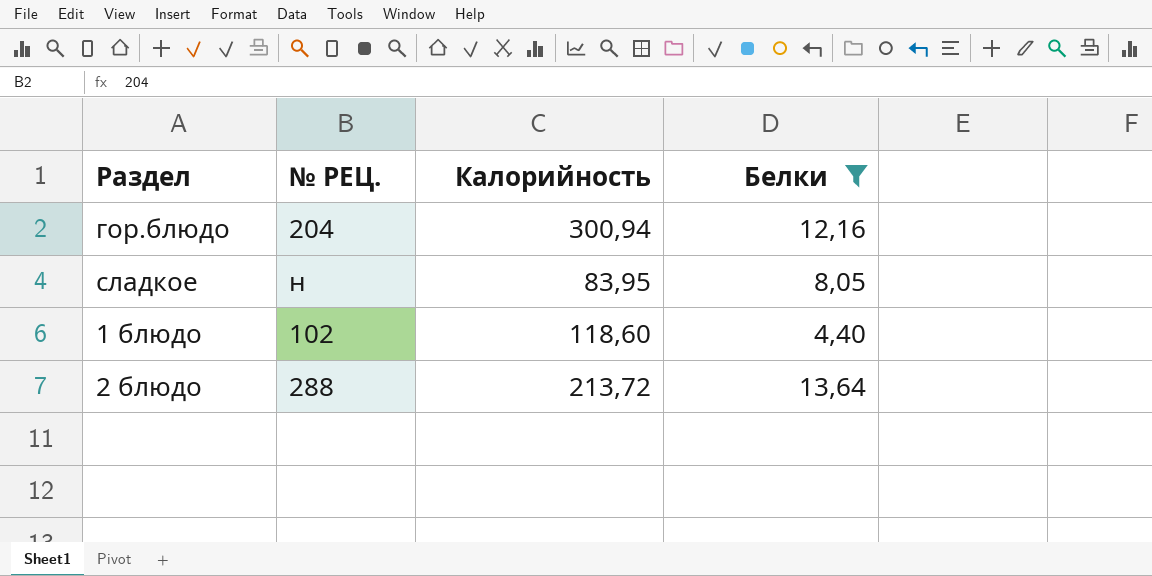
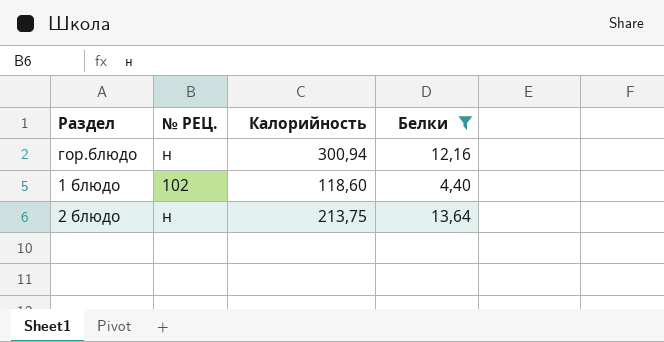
row сладкое: н | 83,95 | 8,05 -> none
гор.блюдо | № РЕЦ.: 204 -> н
2 блюдо | № РЕЦ.: 288 -> н
2 блюдо | Калорийность: 213,72 -> 213,75

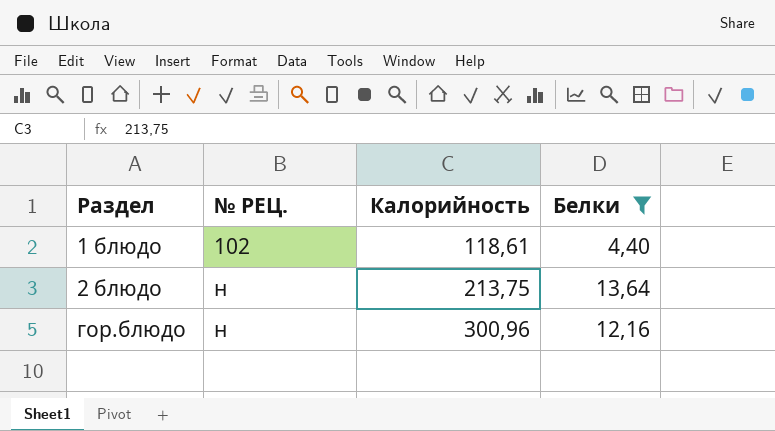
row order: none -> Раздел ascending
1 блюдо | Калорийность: 118,60 -> 118,61
гор.блюдо | Калорийность: 300,94 -> 300,96

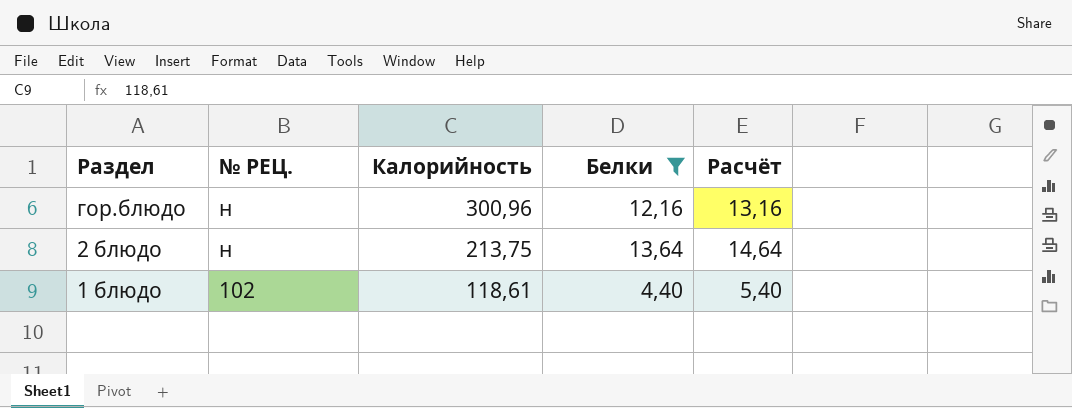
row order: Раздел ascending -> Раздел descending
column Расчёт | formula: none -> [Белки] + 1

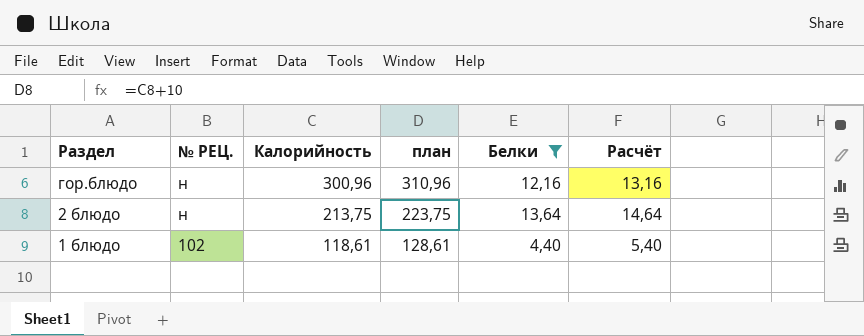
column план | formula: none -> [Калорийность] + 10

